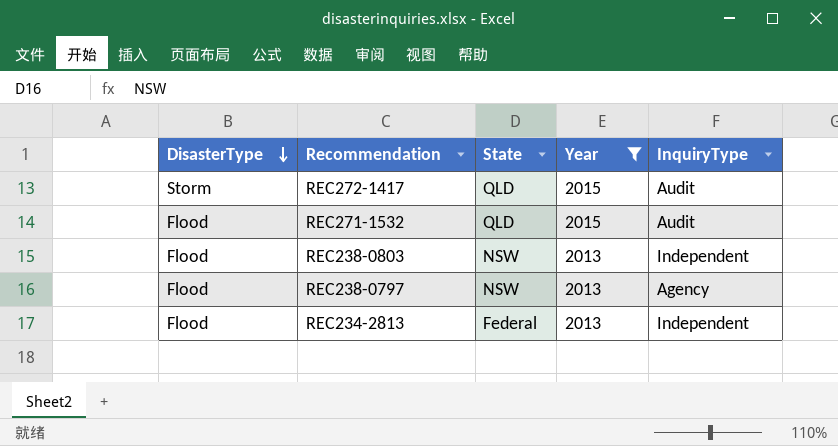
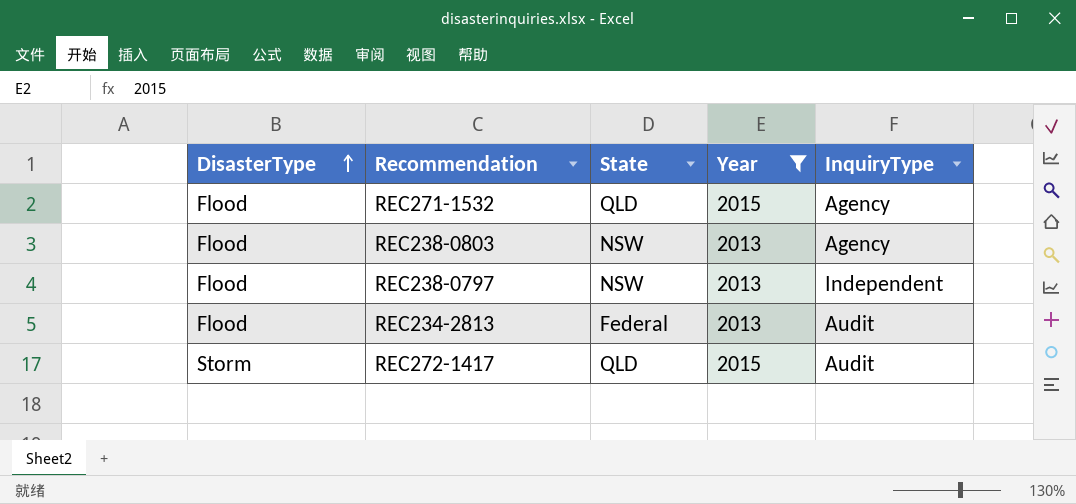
row order: DisasterType descending -> DisasterType ascending
REC271-1532 | InquiryType: Audit -> Agency
REC238-0803 | InquiryType: Independent -> Agency
REC238-0797 | InquiryType: Agency -> Independent
REC234-2813 | InquiryType: Independent -> Audit

